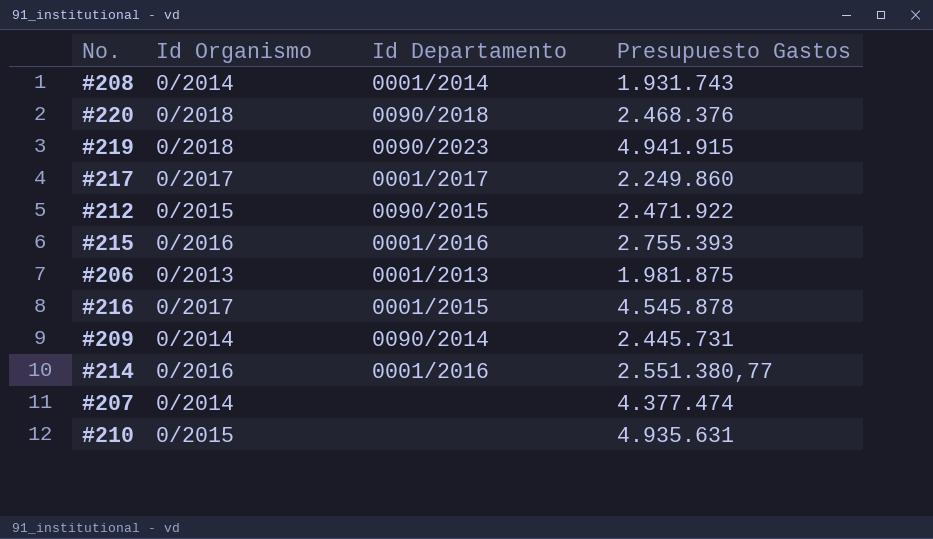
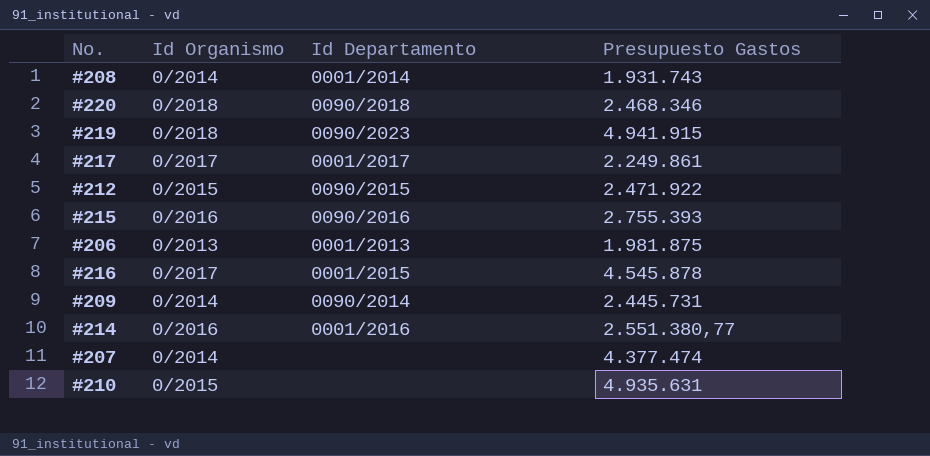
#220 | Presupuesto Gastos: 2.468.376 -> 2.468.346
#217 | Presupuesto Gastos: 2.249.860 -> 2.249.861
#215 | Id Departamento: 0001/2016 -> 0090/2016

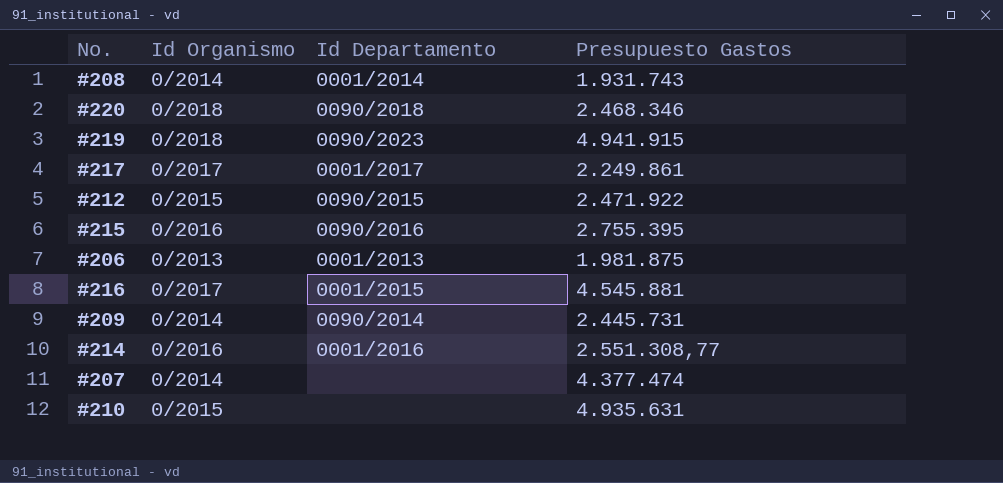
#215 | Presupuesto Gastos: 2.755.393 -> 2.755.395
#216 | Presupuesto Gastos: 4.545.878 -> 4.545.881
#214 | Presupuesto Gastos: 2.551.380,77 -> 2.551.308,77

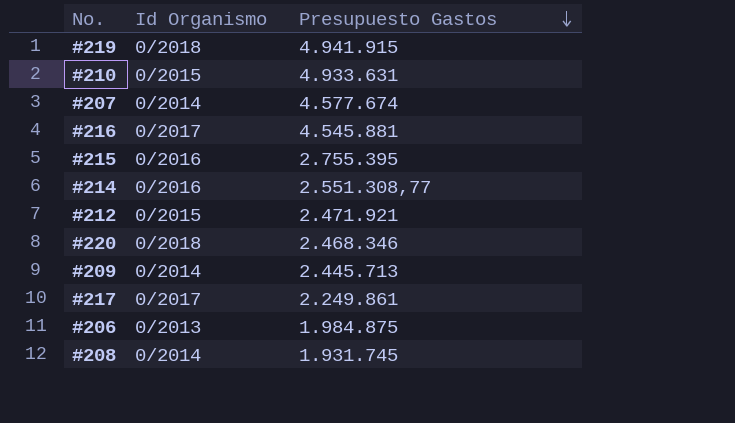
row order: none -> Presupuesto Gastos descending
column Id Departamento | position: 3 -> none
#210 | Presupuesto Gastos: 4.935.631 -> 4.933.631
#207 | Presupuesto Gastos: 4.377.474 -> 4.577.674
#212 | Presupuesto Gastos: 2.471.922 -> 2.471.921
#209 | Presupuesto Gastos: 2.445.731 -> 2.445.713
#206 | Presupuesto Gastos: 1.981.875 -> 1.984.875
#208 | Presupuesto Gastos: 1.931.743 -> 1.931.745

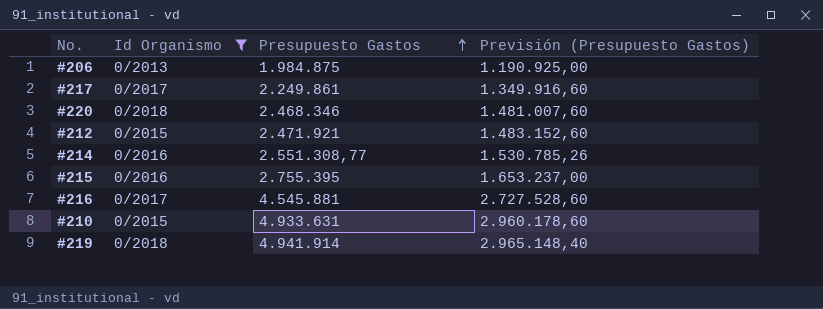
filter: none -> Id Organismo != 0/2014
row order: Presupuesto Gastos descending -> Presupuesto Gastos ascending
column Previsión (Presupuesto Gastos) | formula: none -> [Presupuesto Gastos] * 0,6
#219 | Presupuesto Gastos: 4.941.915 -> 4.941.914

